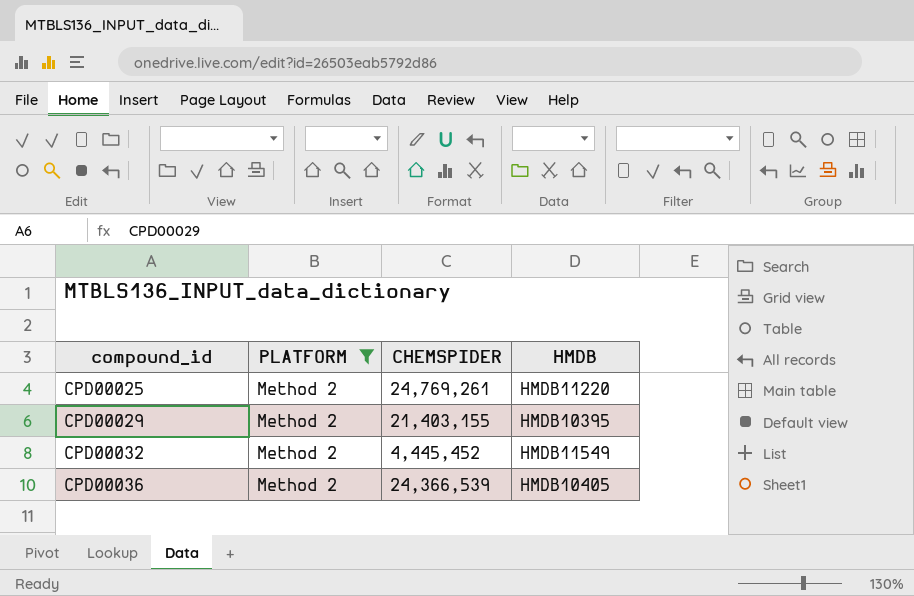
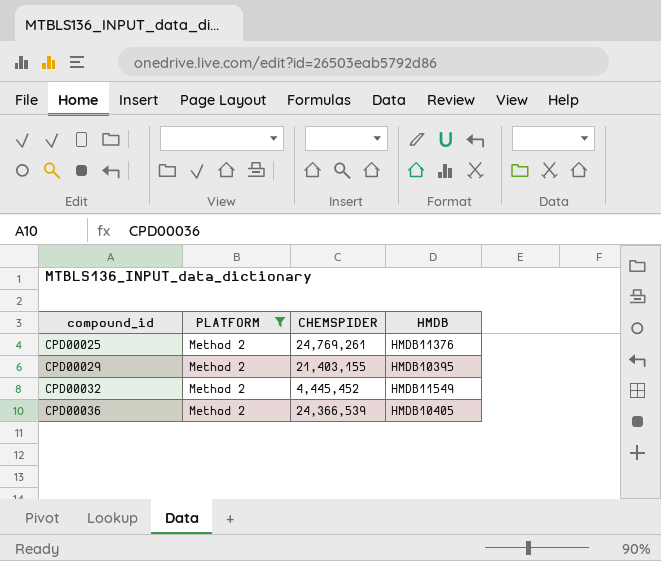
CPD00025 | HMDB: HMDB11220 -> HMDB11376

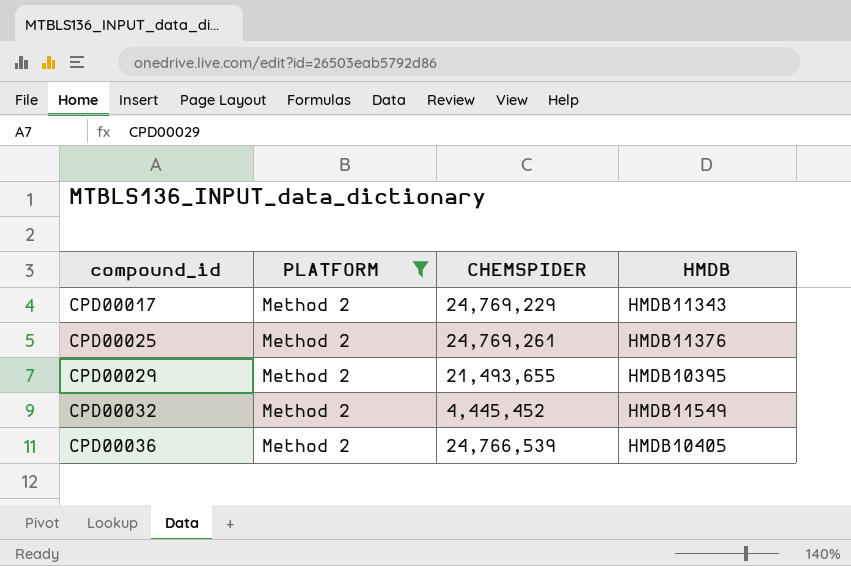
row CPD00017: none -> Method 2 | 24,769,229 | HMDB11343
CPD00029 | CHEMSPIDER: 21,403,155 -> 21,493,655
CPD00036 | CHEMSPIDER: 24,366,539 -> 24,766,539

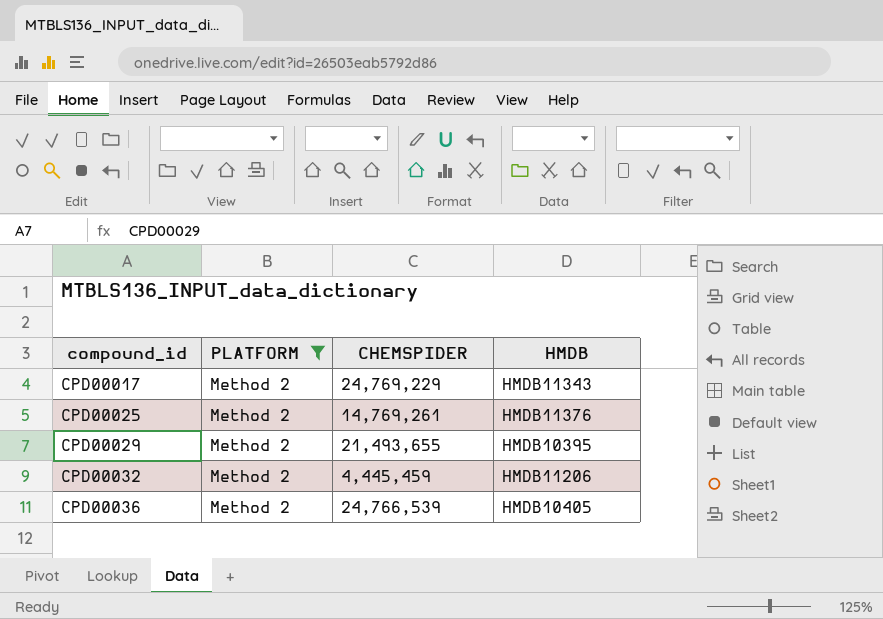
CPD00025 | CHEMSPIDER: 24,769,261 -> 14,769,261
CPD00032 | CHEMSPIDER: 4,445,452 -> 4,445,459
CPD00032 | HMDB: HMDB11549 -> HMDB11206

